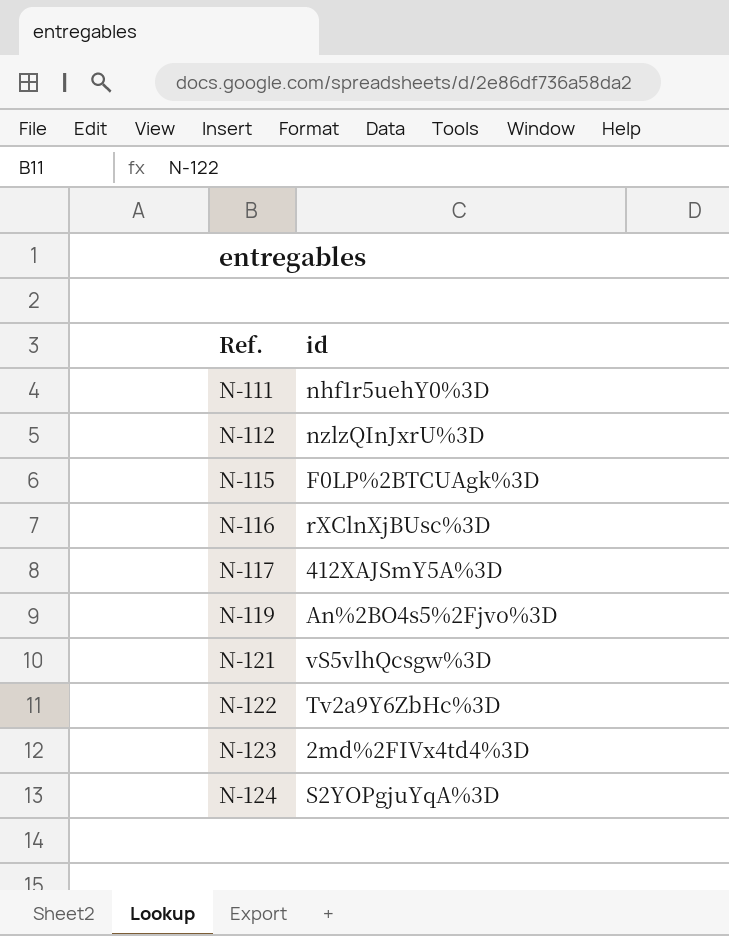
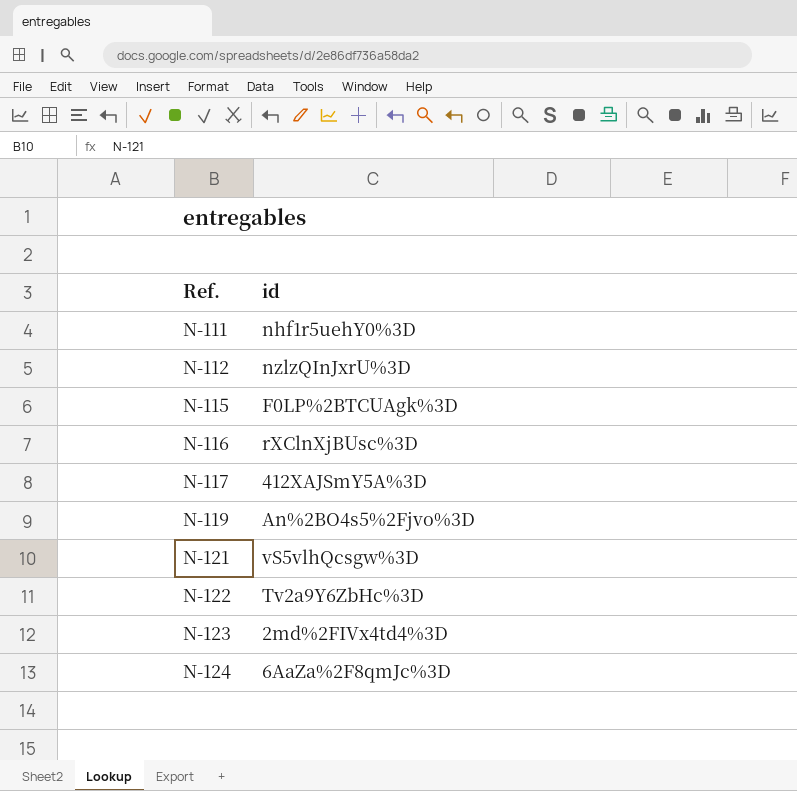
N-124 | id: S2YOPgjuYqA%3D -> 6AaZa%2F8qmJc%3D

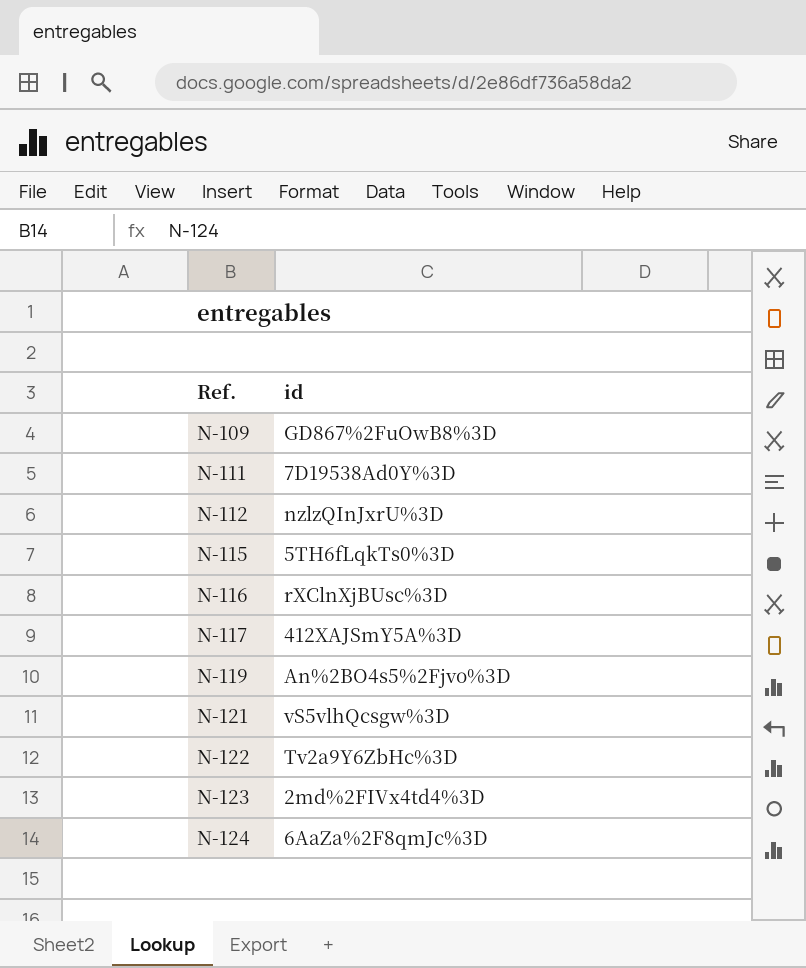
row N-109: none -> GD867%2FuOwB8%3D
N-111 | id: nhf1r5uehY0%3D -> 7D19538Ad0Y%3D
N-115 | id: F0LP%2BTCUAgk%3D -> 5TH6fLqkTs0%3D

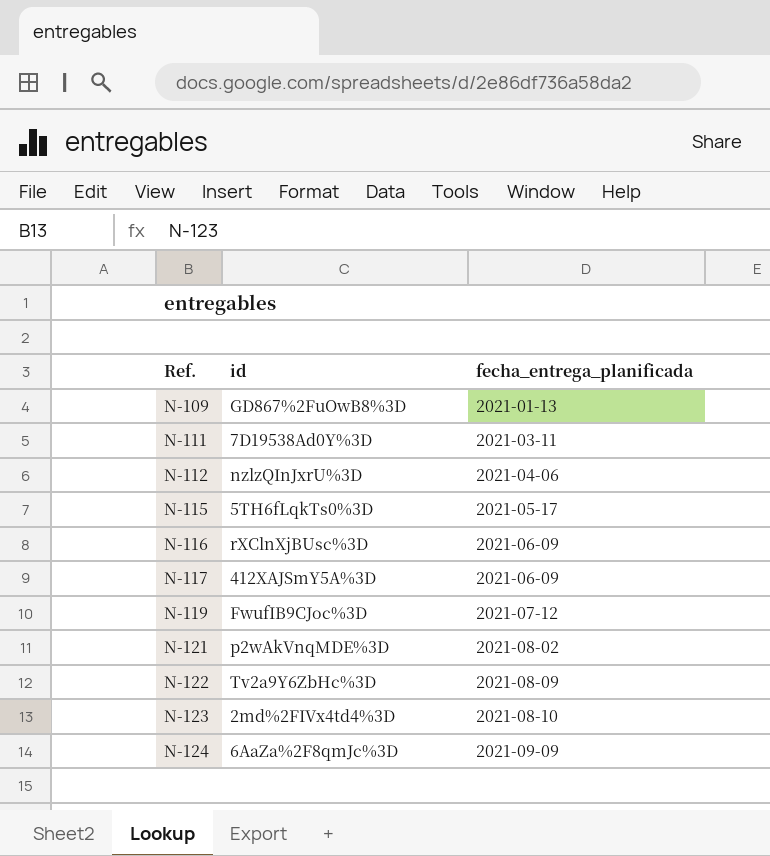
column fecha_entrega_planificada | position: none -> 3
N-119 | id: An%2BO4s5%2Fjvo%3D -> FwufIB9CJoc%3D
N-121 | id: vS5vlhQcsgw%3D -> p2wAkVnqMDE%3D

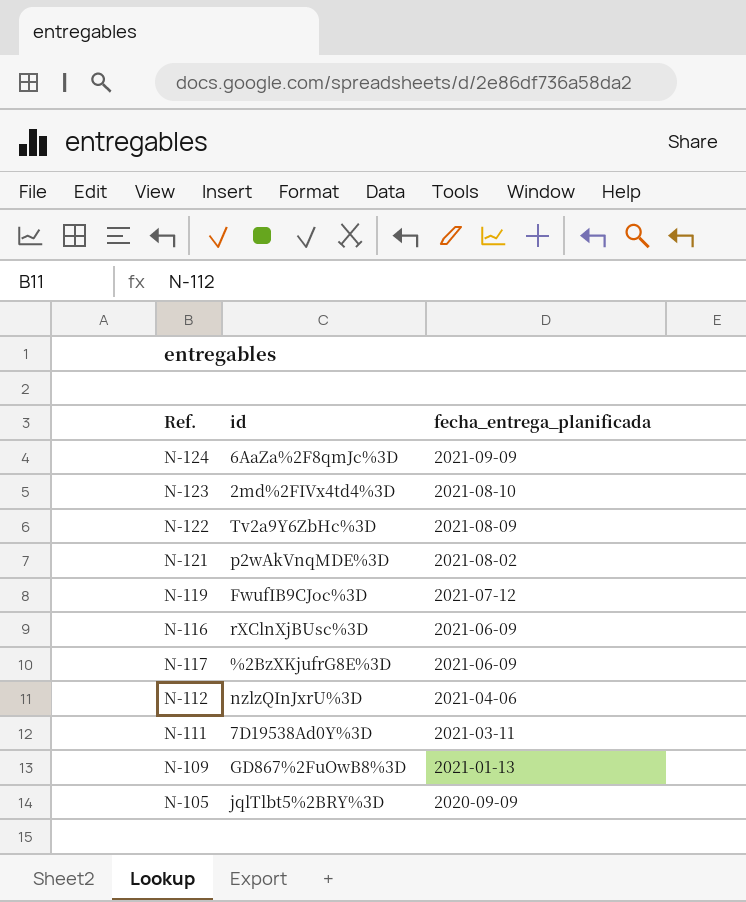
row order: Ref. ascending -> fecha_entrega_planificada descending
row N-115: 5TH6fLqkTs0%3D | 2021-05-17 -> none
N-117 | id: 412XAJSmY5A%3D -> %2BzXKjufrG8E%3D
row N-105: none -> jqlTlbt5%2BRY%3D | 2020-09-09

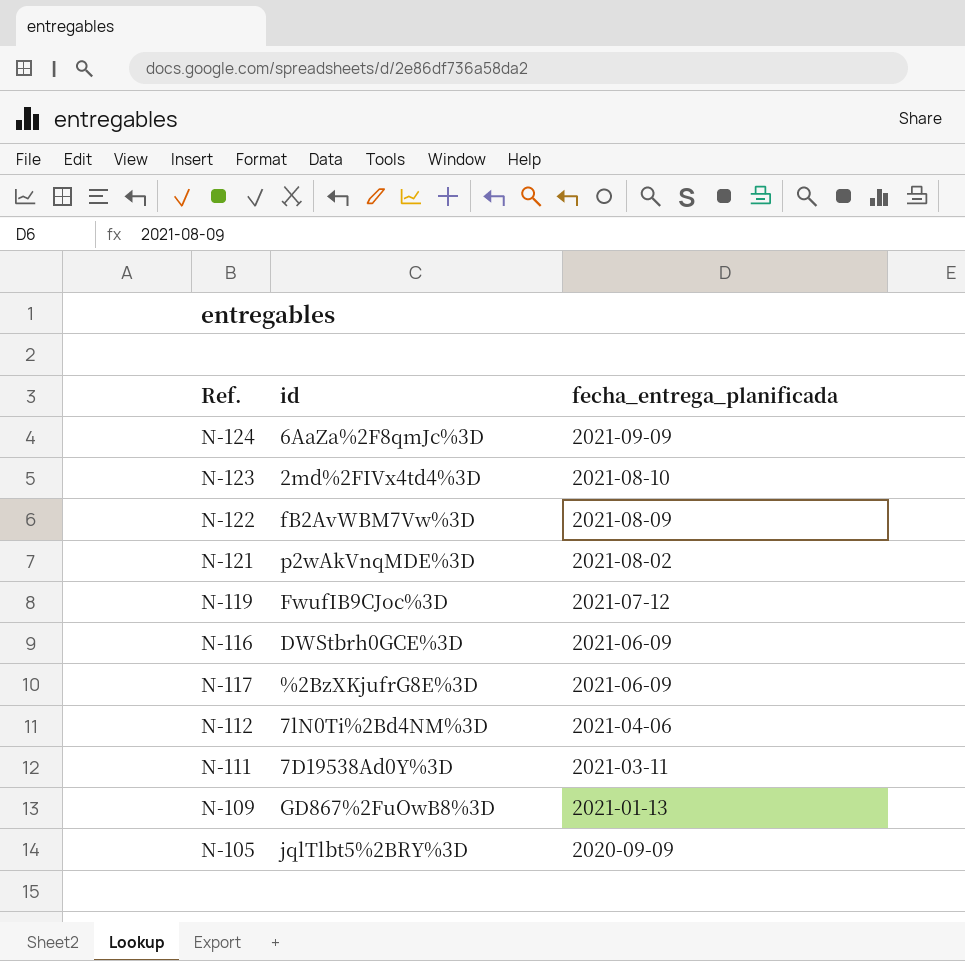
N-122 | id: Tv2a9Y6ZbHc%3D -> fB2AvWBM7Vw%3D
N-116 | id: rXClnXjBUsc%3D -> DWStbrh0GCE%3D
N-112 | id: nzlzQInJxrU%3D -> 7lN0Ti%2Bd4NM%3D

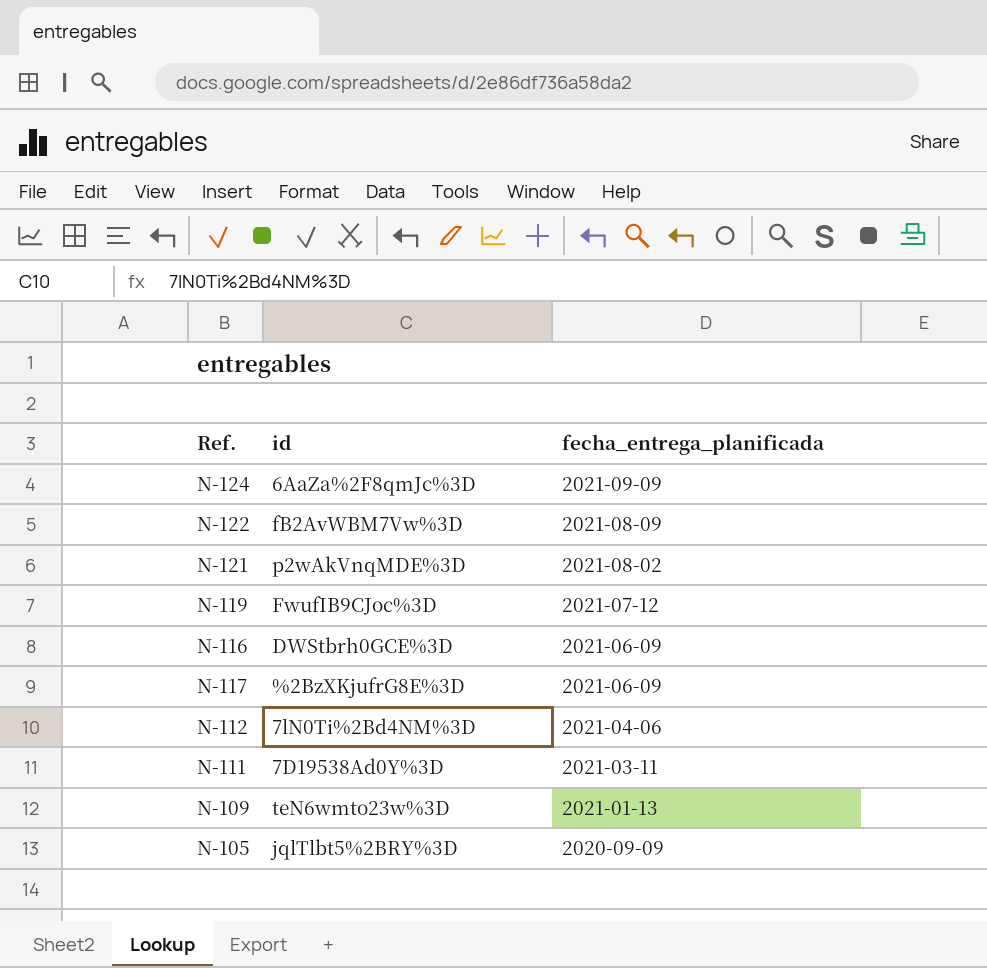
row N-123: 2md%2FIVx4td4%3D | 2021-08-10 -> none
N-109 | id: GD867%2FuOwB8%3D -> teN6wmto23w%3D

